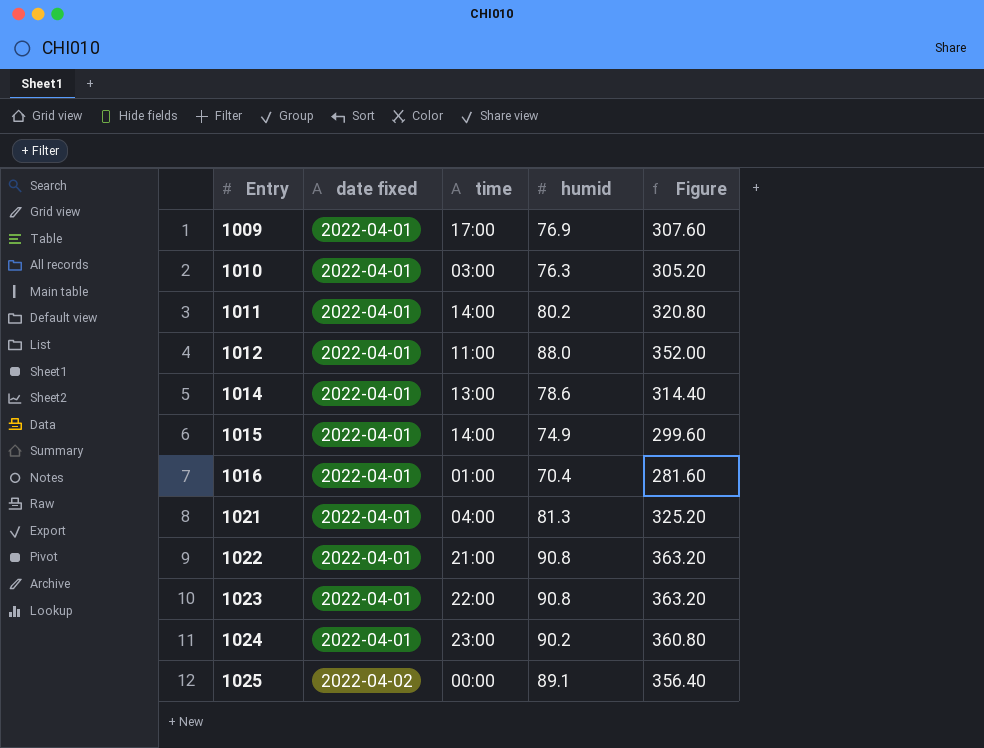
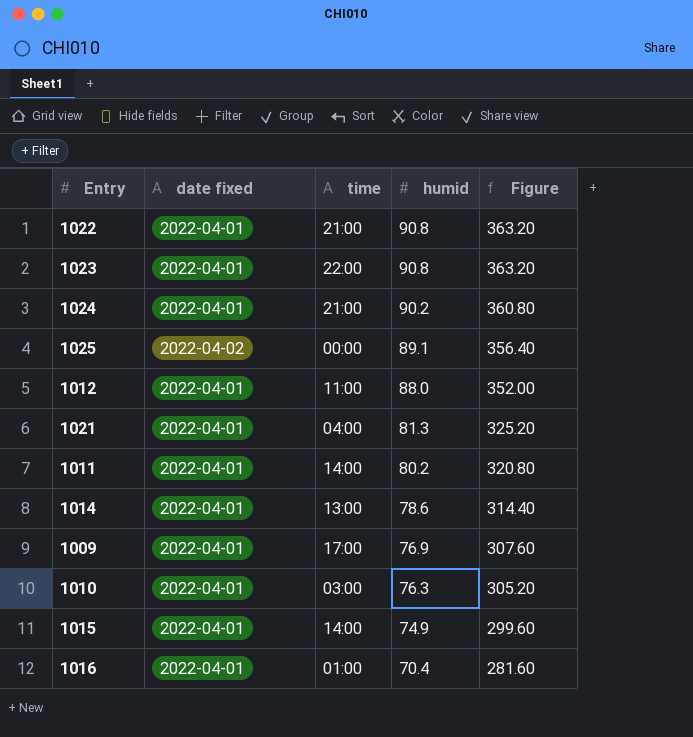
row order: Entry ascending -> humid descending
1024 | time: 23:00 -> 21:00

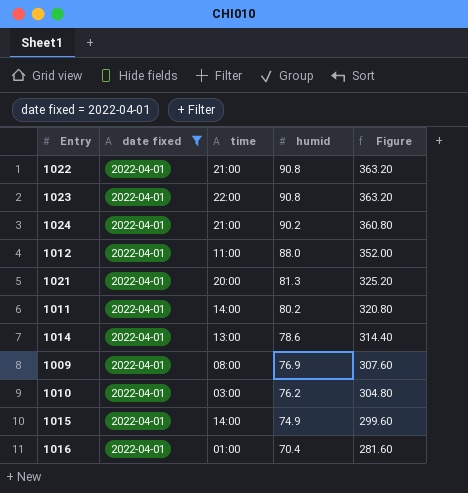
filter: none -> date fixed = 2022-04-01
1021 | time: 04:00 -> 20:00
1009 | time: 17:00 -> 08:00
1010 | humid: 76.3 -> 76.2
1010 | Figure: 305.20 -> 304.80

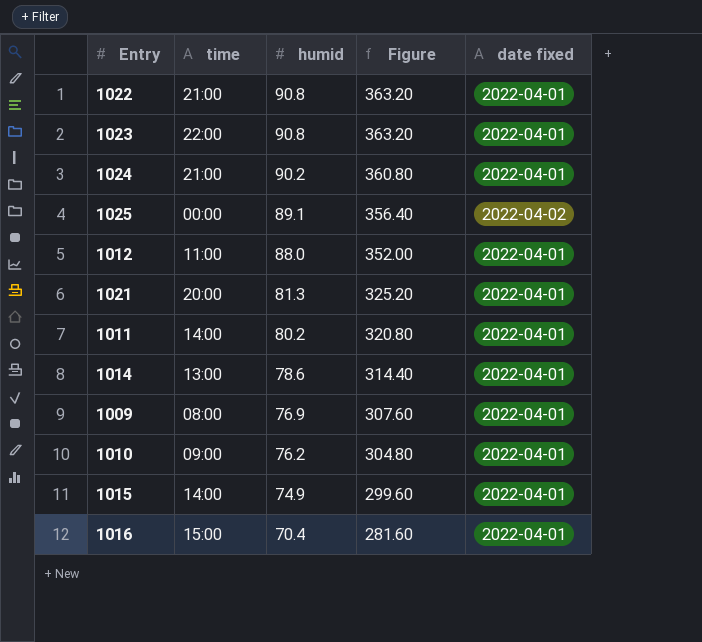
filter: date fixed = 2022-04-01 -> none
column date fixed | position: 2 -> 5
1010 | time: 03:00 -> 09:00
1016 | time: 01:00 -> 15:00

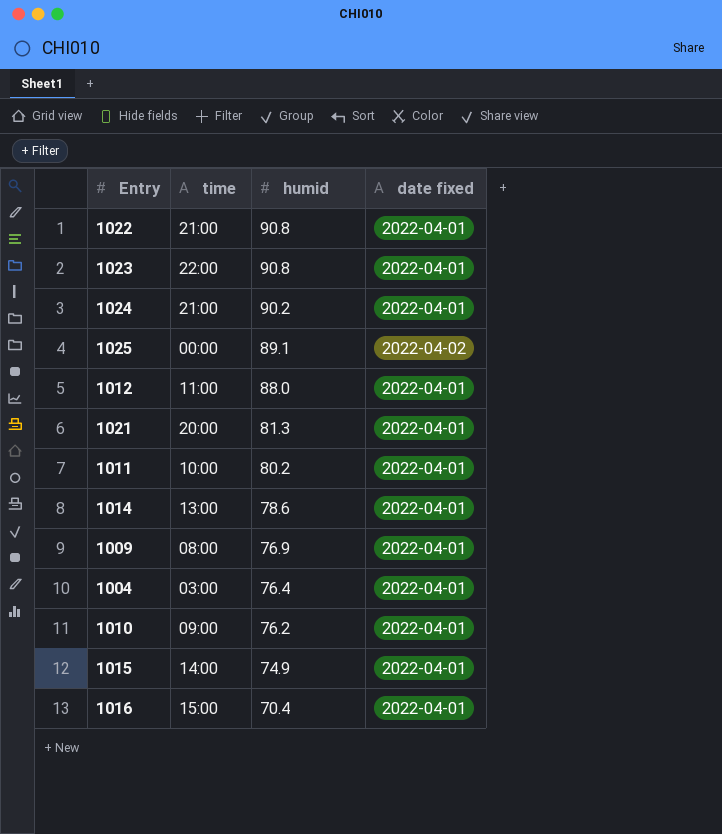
column Figure | formula: [humid] * 4 -> none
1011 | time: 14:00 -> 10:00
row 1004: none -> 03:00 | 76.4 | 2022-04-01

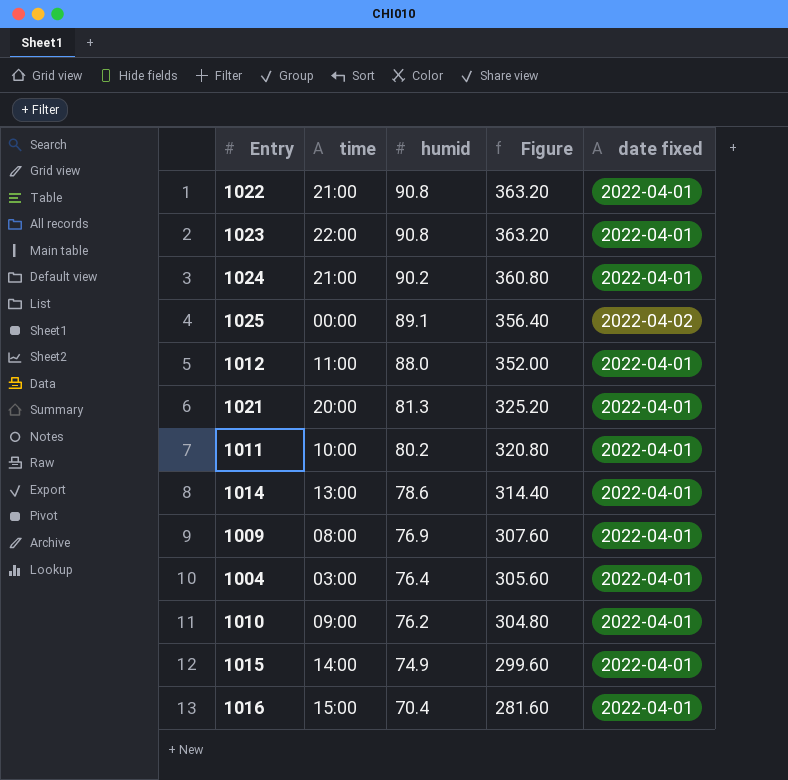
column Figure | formula: none -> [humid] * 4

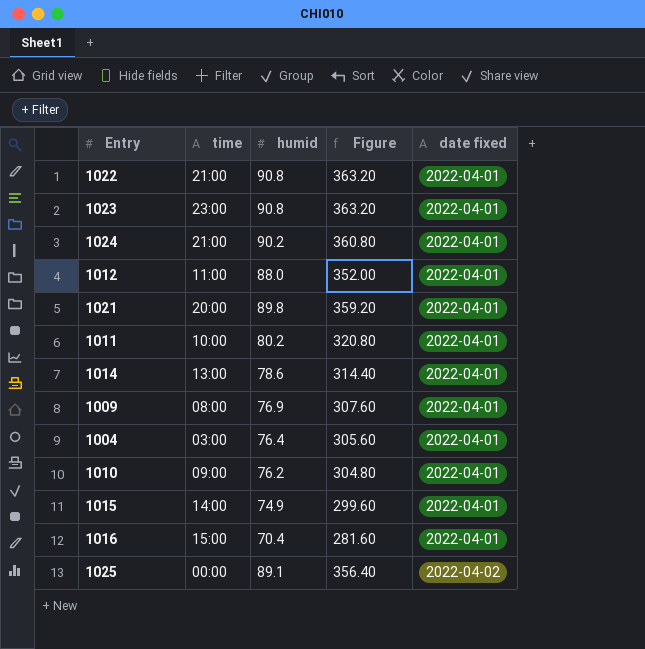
row order: humid descending -> date fixed ascending
1023 | time: 22:00 -> 23:00
1021 | humid: 81.3 -> 89.8
1021 | Figure: 325.20 -> 359.20

